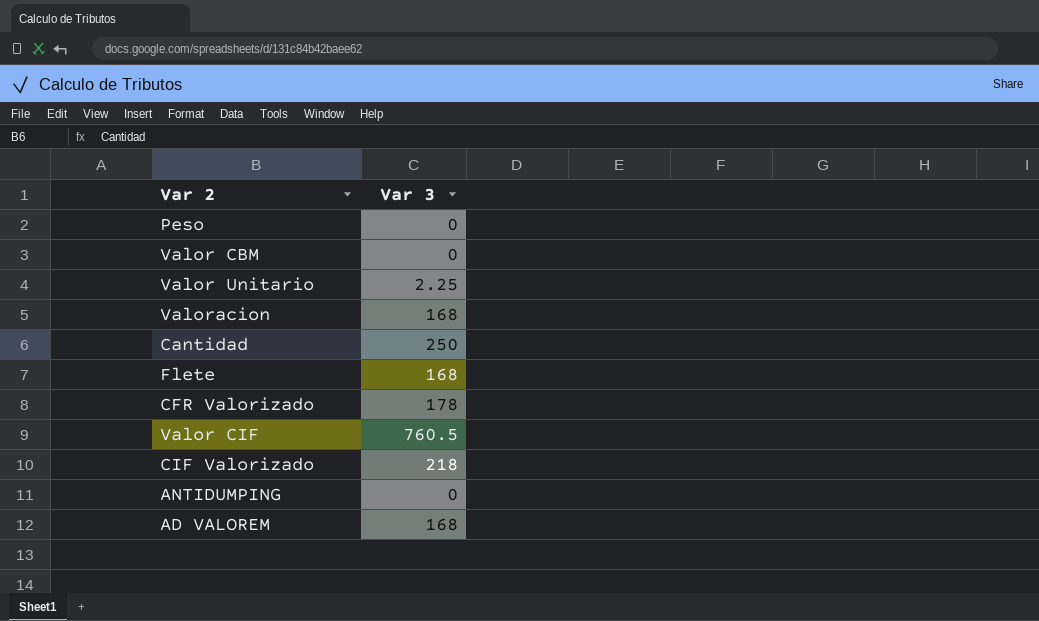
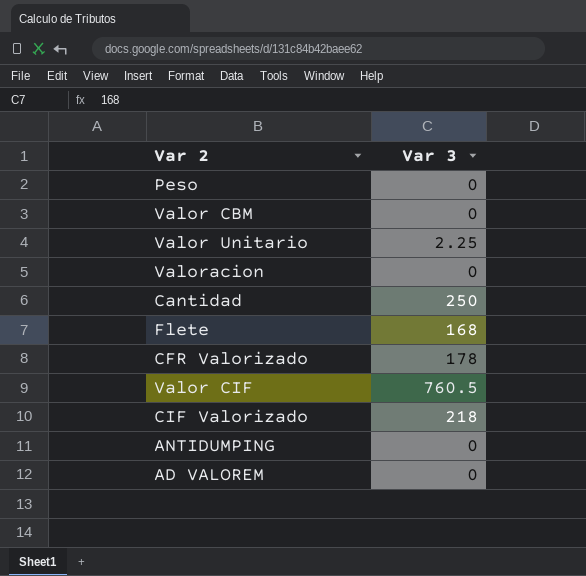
Valoracion | Var 3: 168 -> 0
AD VALOREM | Var 3: 168 -> 0

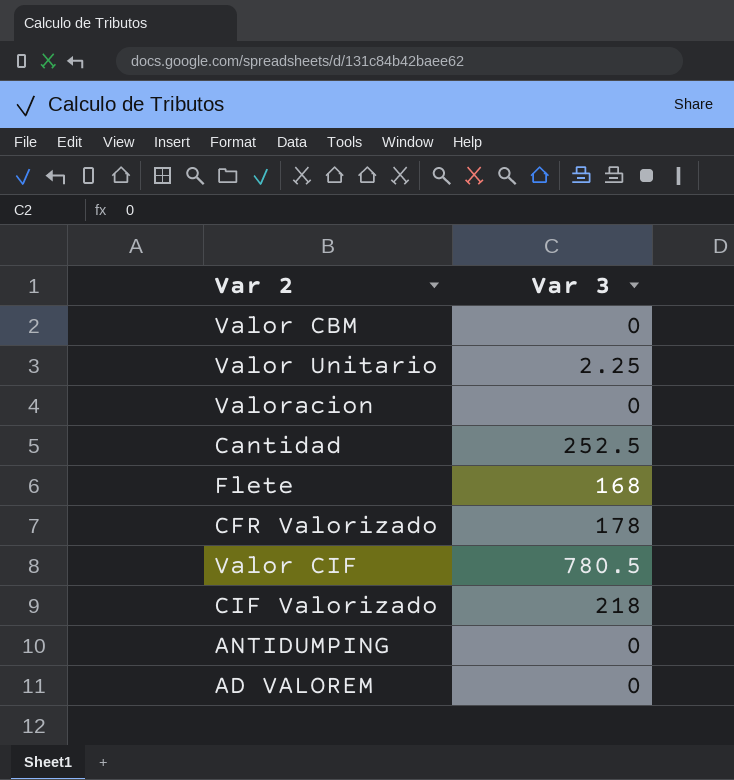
row Peso: 0 -> none
Cantidad | Var 3: 250 -> 252.5
Valor CIF | Var 3: 760.5 -> 780.5

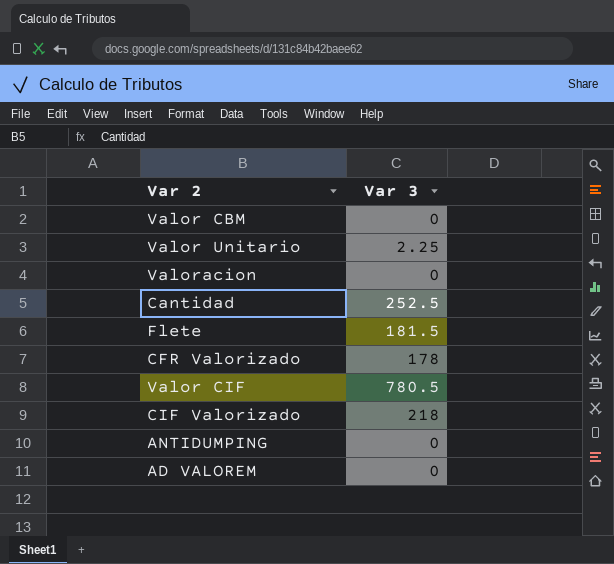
Flete | Var 3: 168 -> 181.5

